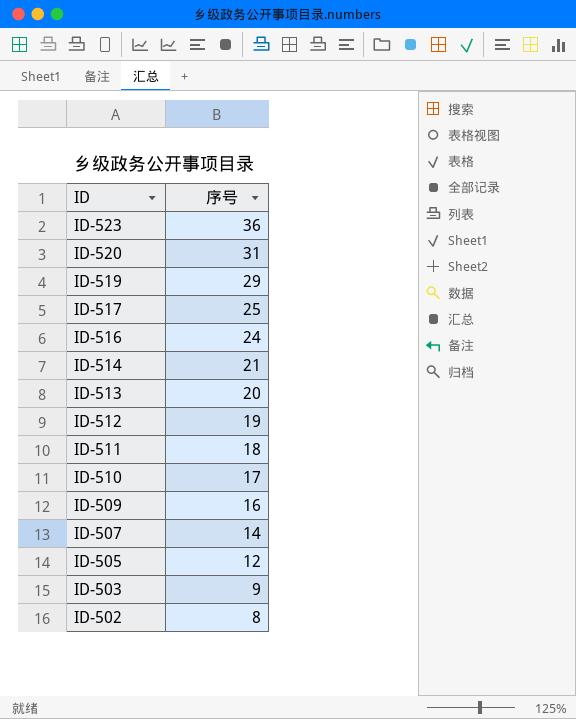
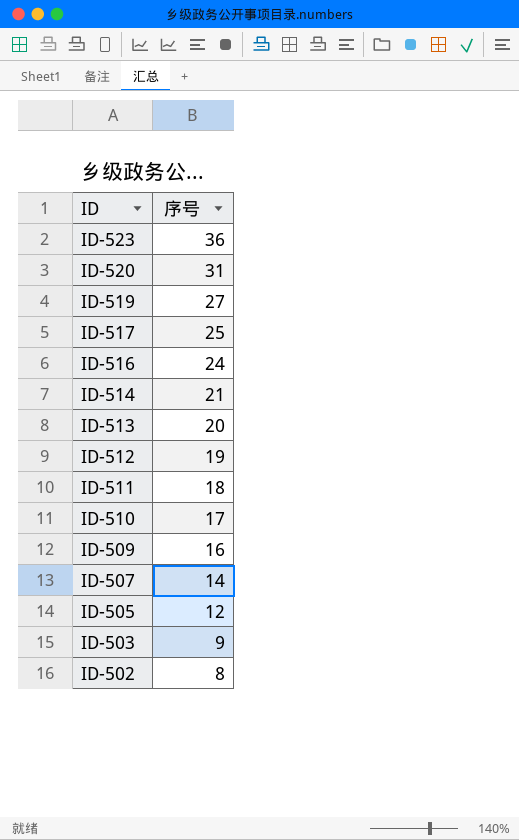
ID-519 | 序号: 29 -> 27

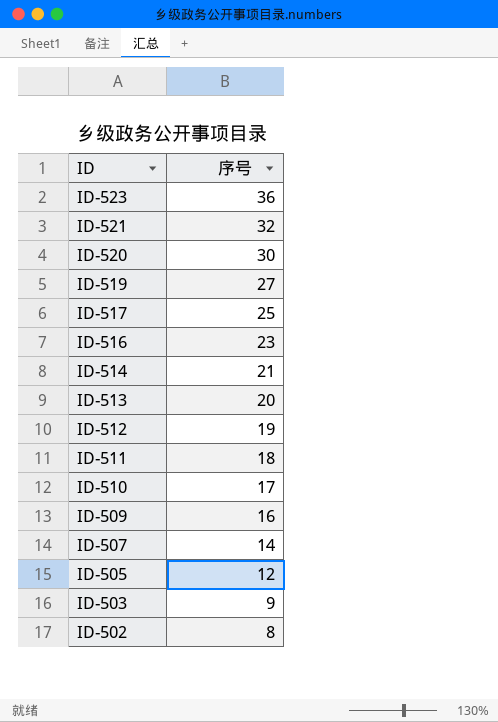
row ID-521: none -> 32
ID-520 | 序号: 31 -> 30
ID-516 | 序号: 24 -> 23

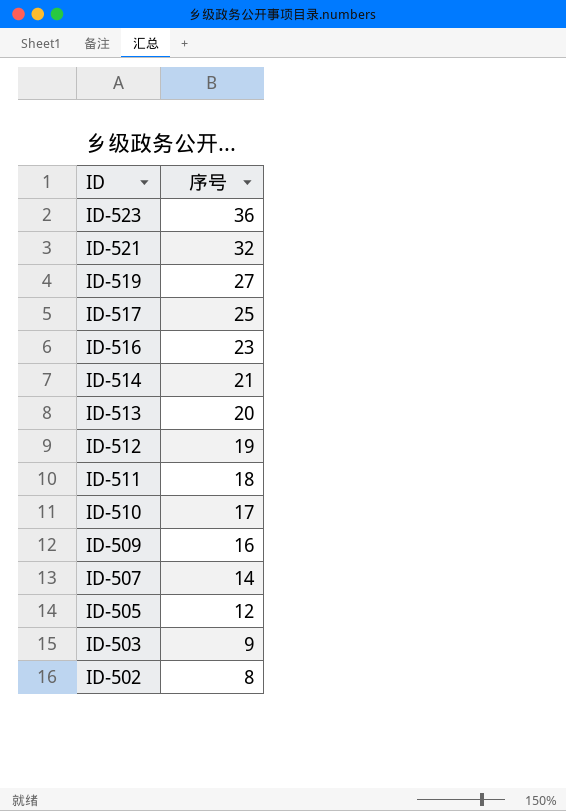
row ID-520: 30 -> none

